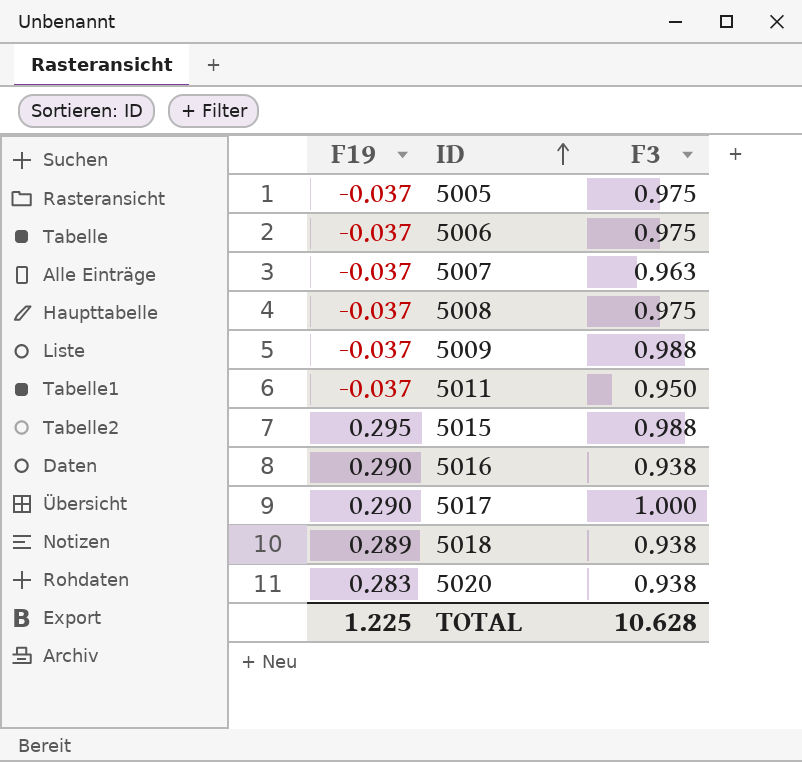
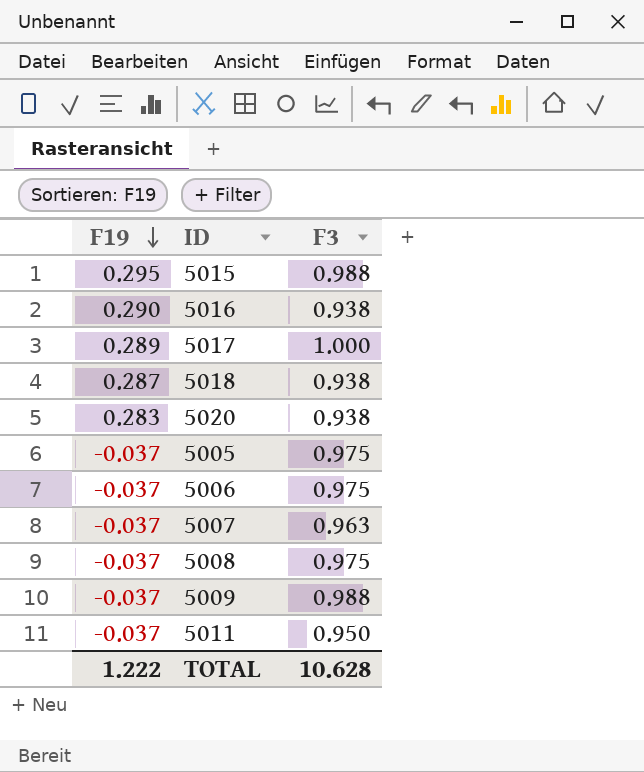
row order: ID ascending -> F19 descending
5017 | F19: 0.290 -> 0.289
5018 | F19: 0.289 -> 0.287
TOTAL | F19: 1.225 -> 1.222

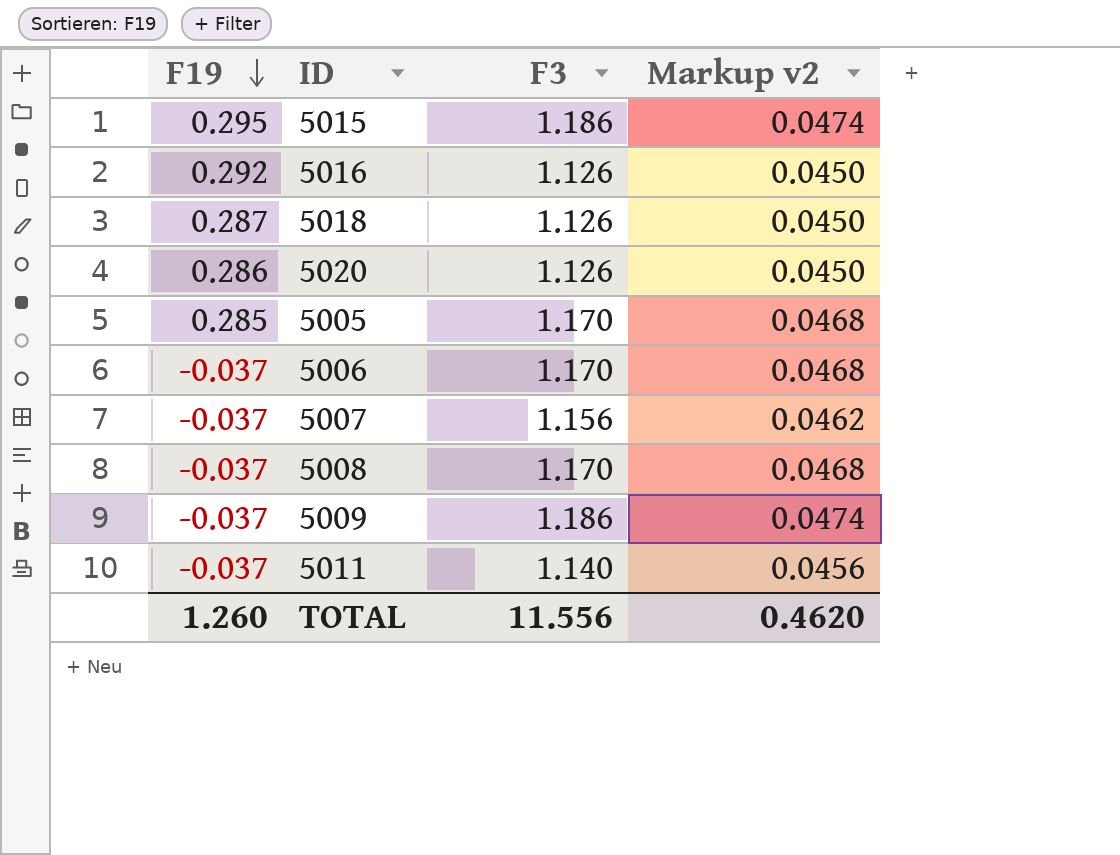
column Markup v2 | formula: none -> [F3] * 0.04
row 5017: 0.289 | 1.000 -> none
5015 | F3: 0.988 -> 1.186
5016 | F19: 0.290 -> 0.292
5016 | F3: 0.938 -> 1.126
5018 | F3: 0.938 -> 1.126
5020 | F19: 0.283 -> 0.286
5020 | F3: 0.938 -> 1.126
5005 | F19: -0.037 -> 0.285
5005 | F3: 0.975 -> 1.170
5006 | F3: 0.975 -> 1.170
5007 | F3: 0.963 -> 1.156
5008 | F3: 0.975 -> 1.170
5009 | F3: 0.988 -> 1.186
5011 | F3: 0.950 -> 1.140
TOTAL | F19: 1.222 -> 1.260
TOTAL | F3: 10.628 -> 11.556

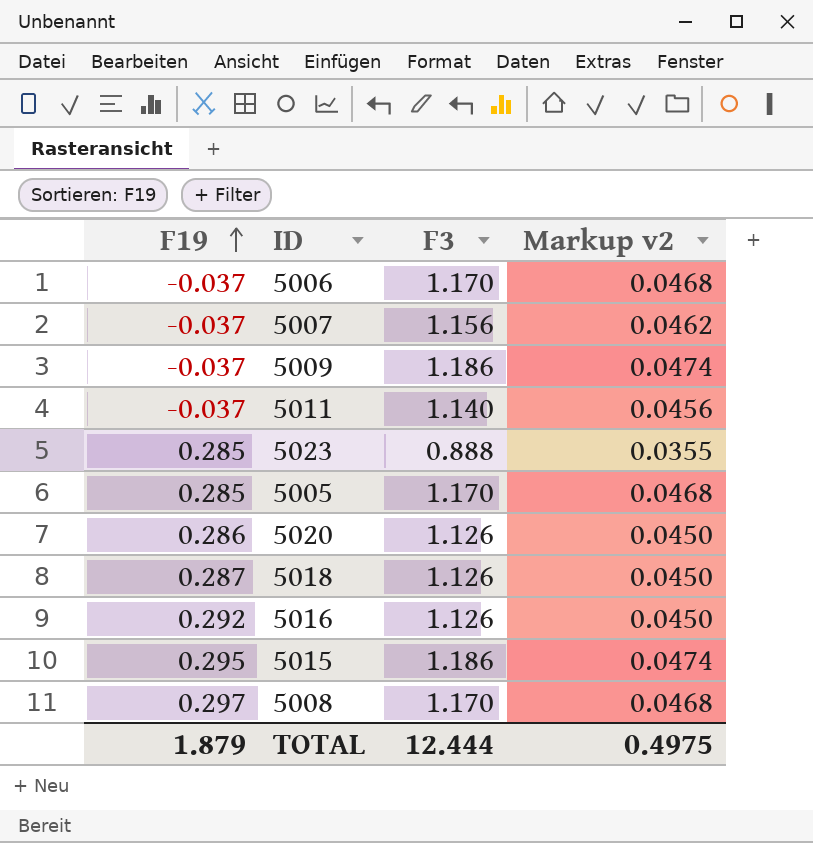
row order: F19 descending -> F19 ascending
row 5023: none -> 0.285 | 0.888 | 0.0355
5008 | F19: -0.037 -> 0.297
TOTAL | F19: 1.260 -> 1.879
TOTAL | F3: 11.556 -> 12.444
TOTAL | Markup v2: 0.4620 -> 0.4975

